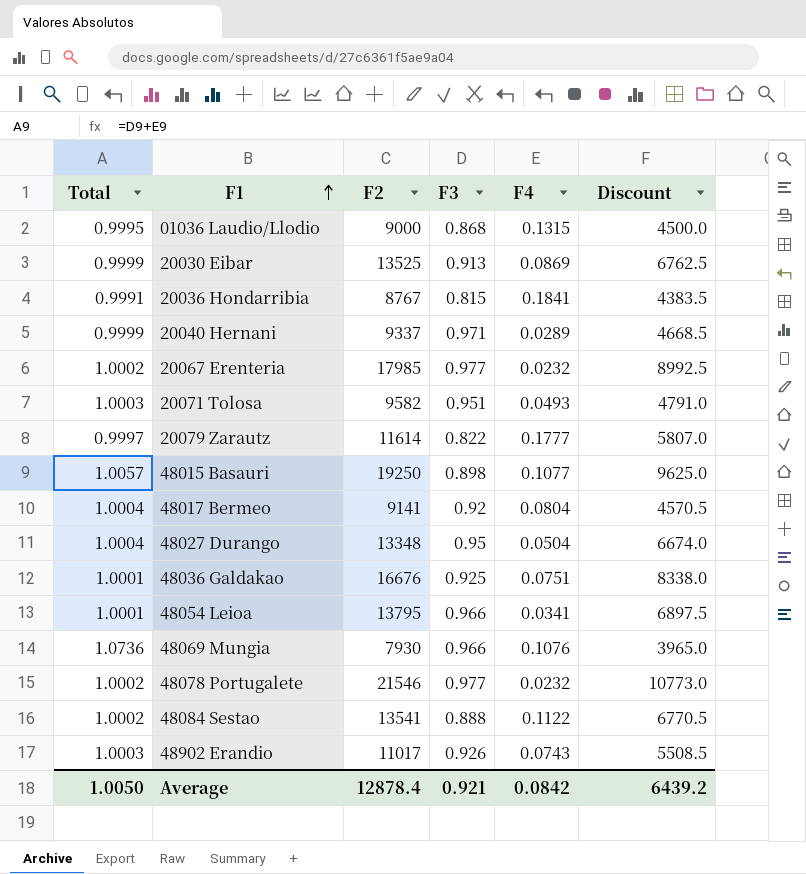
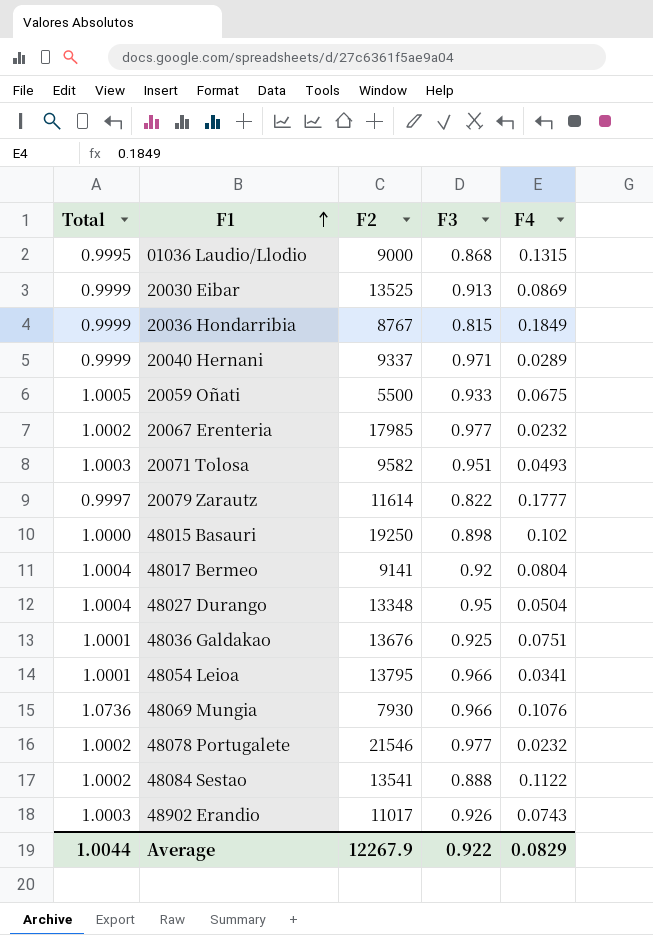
column Discount | formula: [F2] * 0.5 -> none
20036 Hondarribia | Total: 0.9991 -> 0.9999
20036 Hondarribia | F4: 0.1841 -> 0.1849
row 20059 Oñati: none -> 1.0005 | 5500 | 0.933 | 0.0675
48015 Basauri | Total: 1.0057 -> 1.0000
48015 Basauri | F4: 0.1077 -> 0.102
48036 Galdakao | F2: 16676 -> 13676
Average | Total: 1.0050 -> 1.0044
Average | F2: 12878.4 -> 12267.9
Average | F3: 0.921 -> 0.922
Average | F4: 0.0842 -> 0.0829

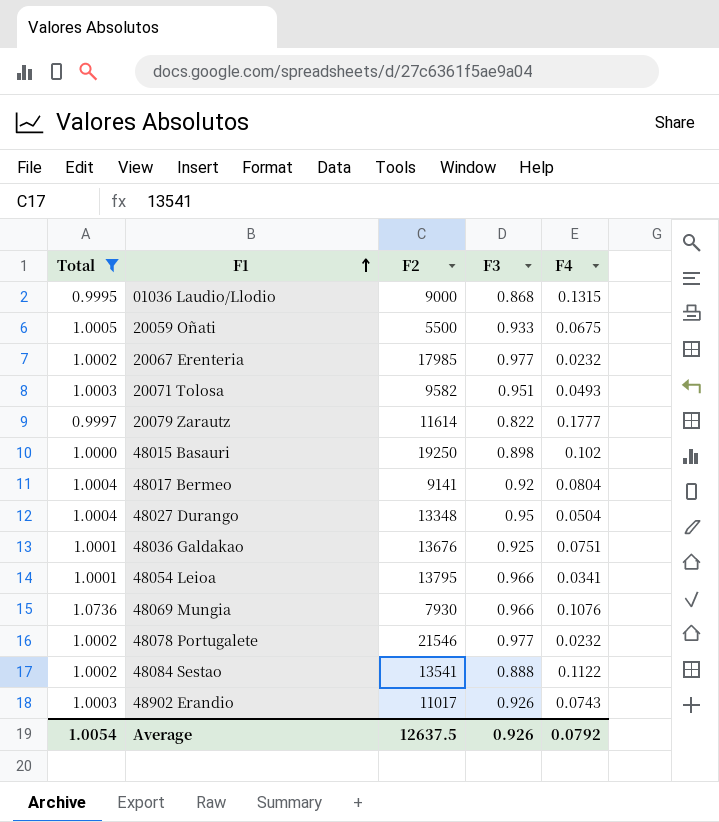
filter: none -> Total != 0.9999
Average | Total: 1.0044 -> 1.0054
Average | F2: 12267.9 -> 12637.5
Average | F3: 0.922 -> 0.926
Average | F4: 0.0829 -> 0.0792

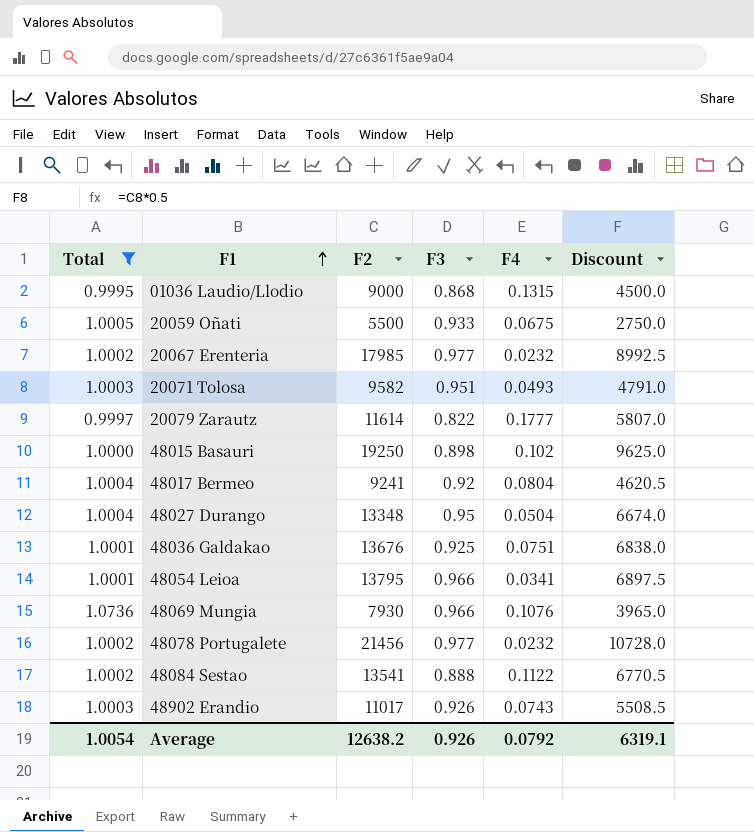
column Discount | formula: none -> [F2] * 0.5
48017 Bermeo | F2: 9141 -> 9241
48078 Portugalete | F2: 21546 -> 21456
Average | F2: 12637.5 -> 12638.2

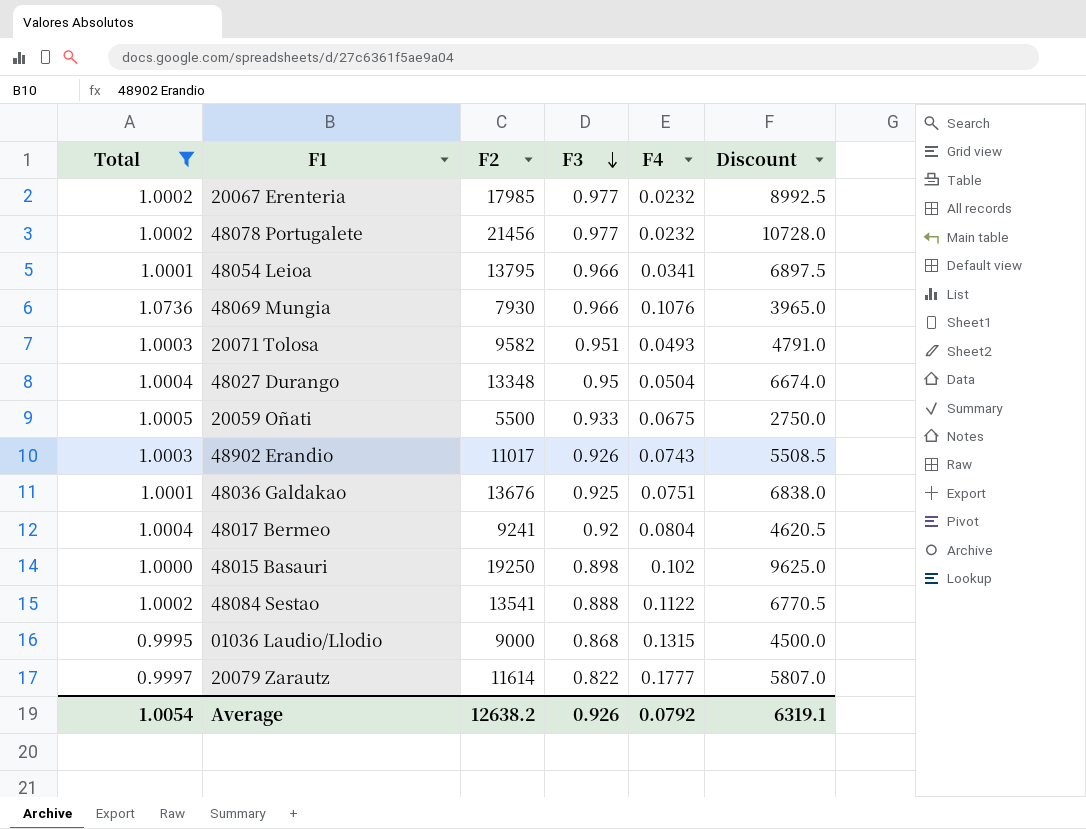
row order: F1 ascending -> F3 descending

